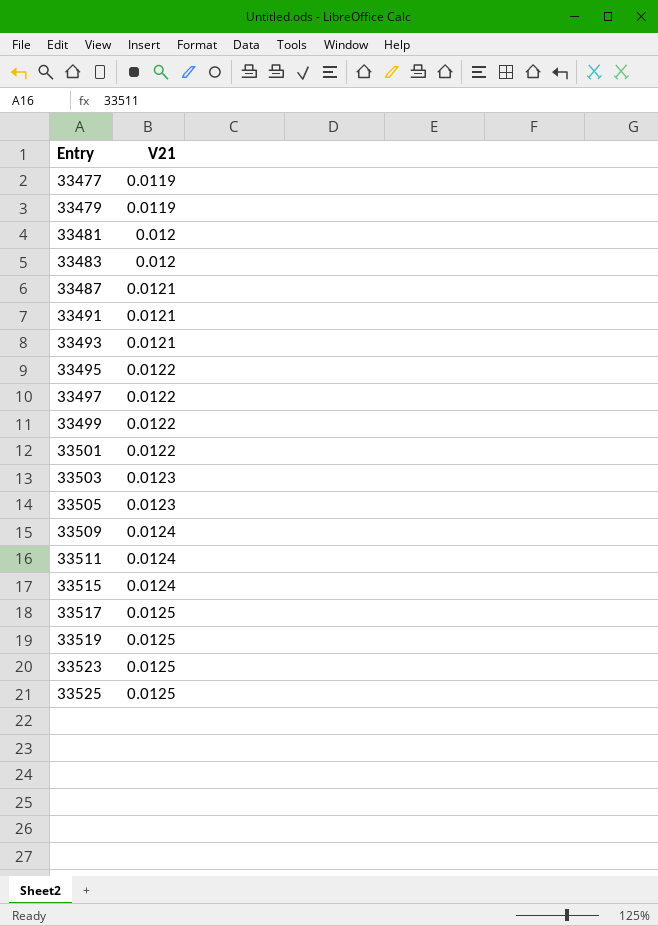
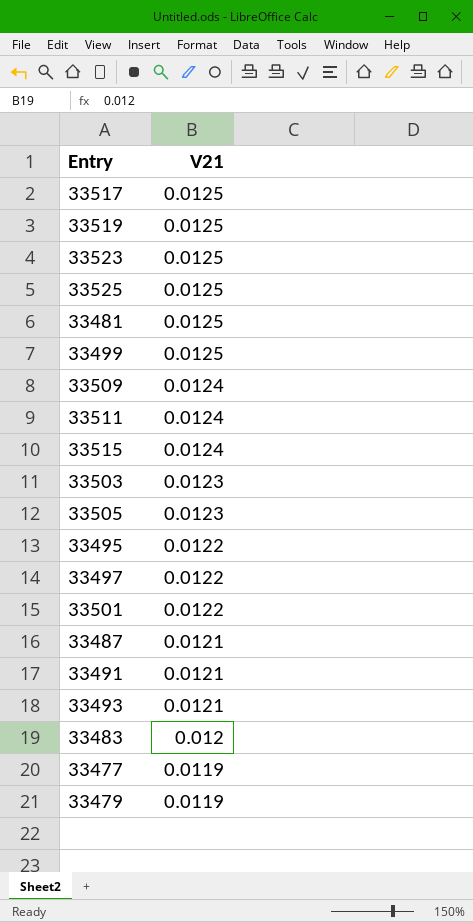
row order: Entry ascending -> V21 descending
33481 | V21: 0.012 -> 0.0125
33499 | V21: 0.0122 -> 0.0125

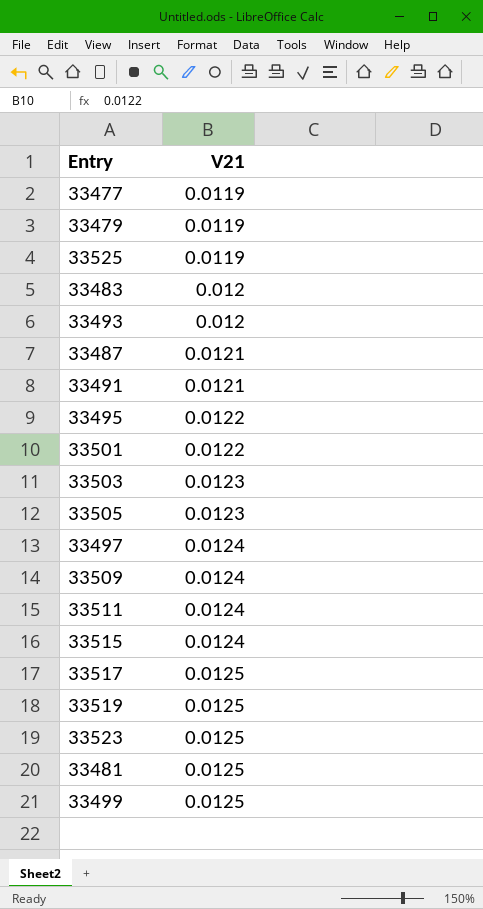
row order: V21 descending -> V21 ascending
33525 | V21: 0.0125 -> 0.0119
33493 | V21: 0.0121 -> 0.012
33497 | V21: 0.0122 -> 0.0124

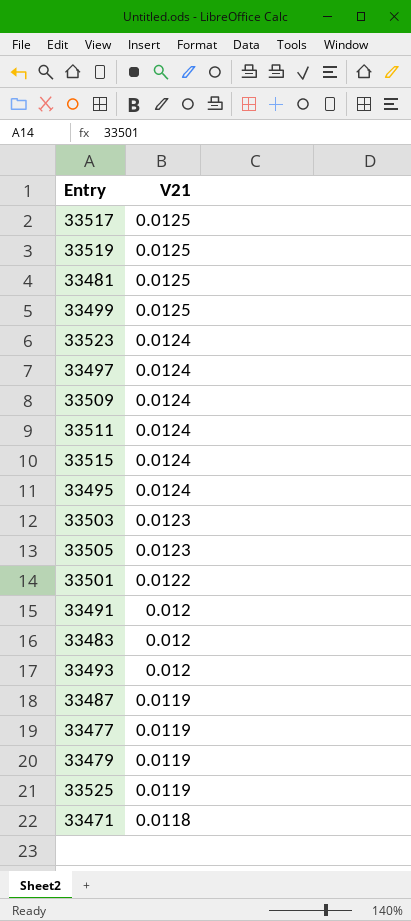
row order: V21 ascending -> V21 descending
33523 | V21: 0.0125 -> 0.0124
33495 | V21: 0.0122 -> 0.0124
33491 | V21: 0.0121 -> 0.012
33487 | V21: 0.0121 -> 0.0119
row 33471: none -> 0.0118

